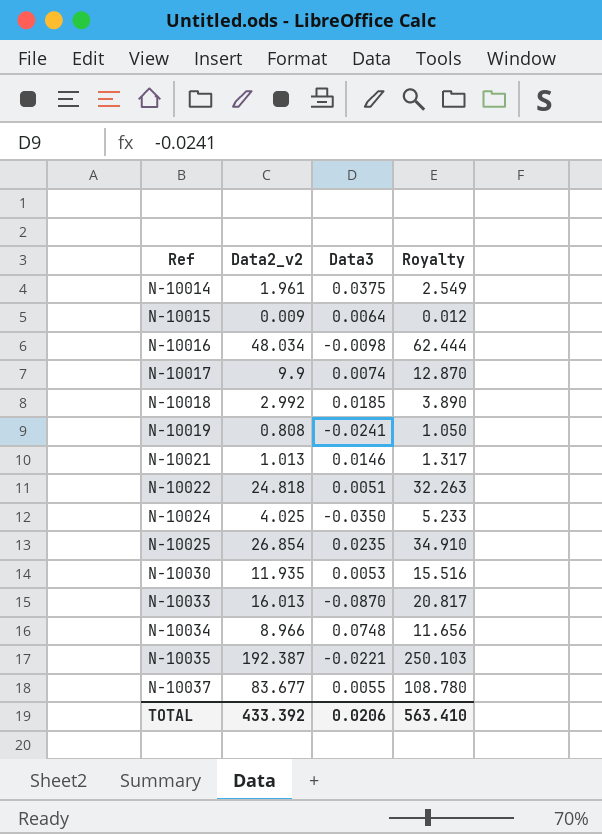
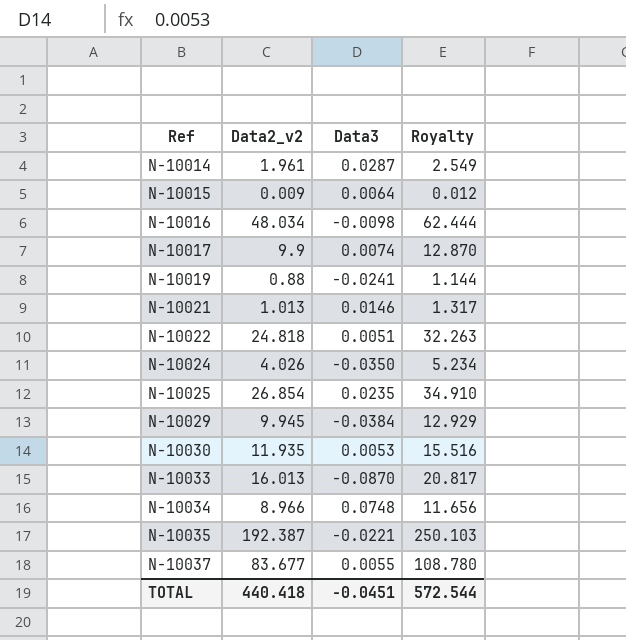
row N-10018: 2.992 | 0.0185 | 3.890 -> none
N-10014 | Data3: 0.0375 -> 0.0287
N-10019 | Data2_v2: 0.808 -> 0.88
N-10019 | Royalty: 1.050 -> 1.144
N-10024 | Data2_v2: 4.025 -> 4.026
N-10024 | Royalty: 5.233 -> 5.234
row N-10029: none -> 9.945 | -0.0384 | 12.929
TOTAL | Data2_v2: 433.392 -> 440.418
TOTAL | Data3: 0.0206 -> -0.0451
TOTAL | Royalty: 563.410 -> 572.544

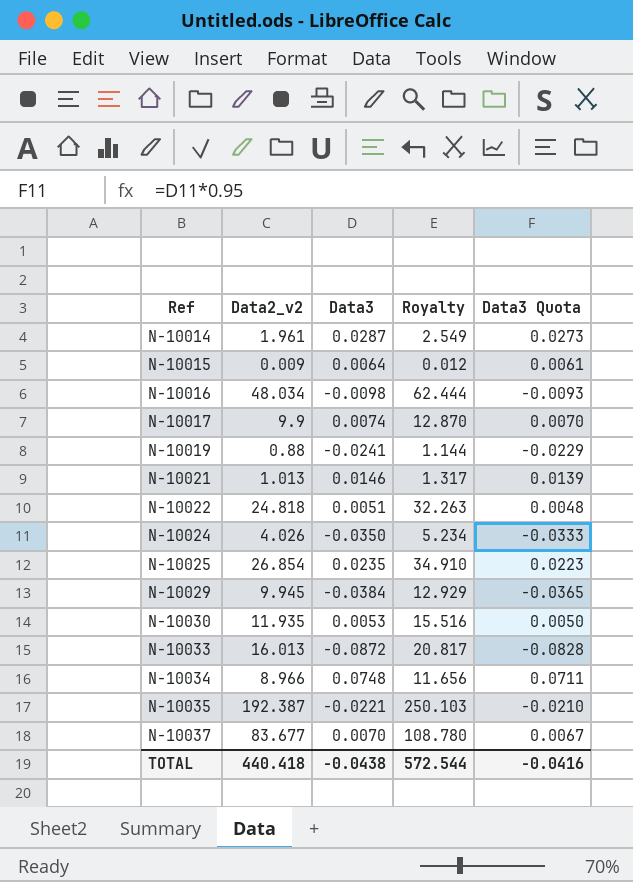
column Data3 Quota | formula: none -> [Data3] * 0.95
N-10033 | Data3: -0.0870 -> -0.0872
N-10037 | Data3: 0.0055 -> 0.0070
TOTAL | Data3: -0.0451 -> -0.0438

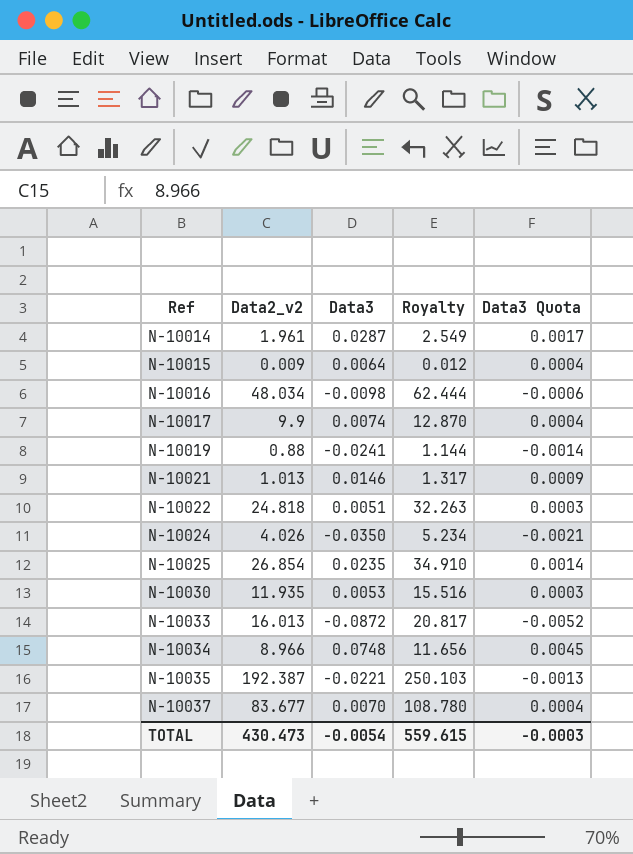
column Data3 Quota | formula: [Data3] * 0.95 -> [Data3] * 0.06
row N-10029: 9.945 | -0.0384 | 12.929 | -0.0365 -> none
TOTAL | Data2_v2: 440.418 -> 430.473
TOTAL | Data3: -0.0438 -> -0.0054
TOTAL | Royalty: 572.544 -> 559.615
TOTAL | Data3 Quota: -0.0416 -> -0.0003

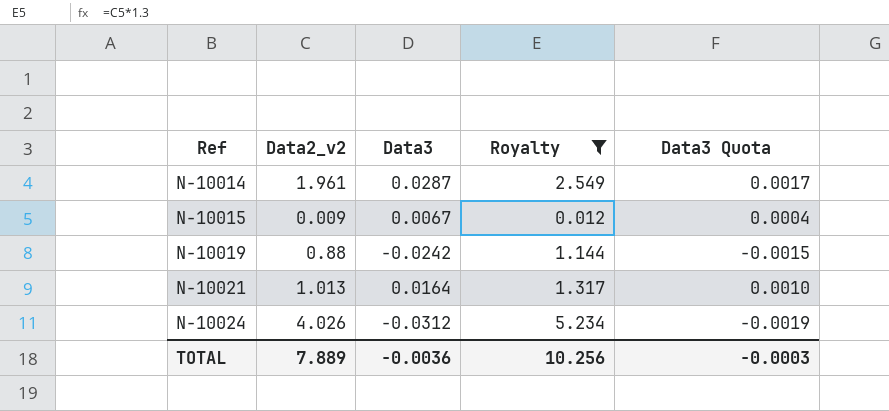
filter: none -> Royalty <= 5.234
N-10015 | Data3: 0.0064 -> 0.0067
N-10019 | Data3: -0.0241 -> -0.0242
N-10019 | Data3 Quota: -0.0014 -> -0.0015
N-10021 | Data3: 0.0146 -> 0.0164
N-10021 | Data3 Quota: 0.0009 -> 0.0010
N-10024 | Data3: -0.0350 -> -0.0312
N-10024 | Data3 Quota: -0.0021 -> -0.0019
TOTAL | Data2_v2: 430.473 -> 7.889
TOTAL | Data3: -0.0054 -> -0.0036
TOTAL | Royalty: 559.615 -> 10.256

